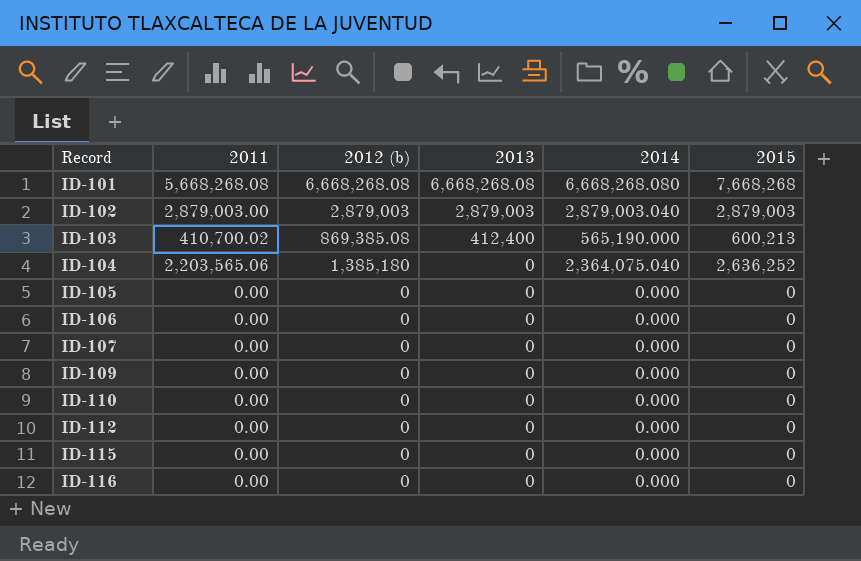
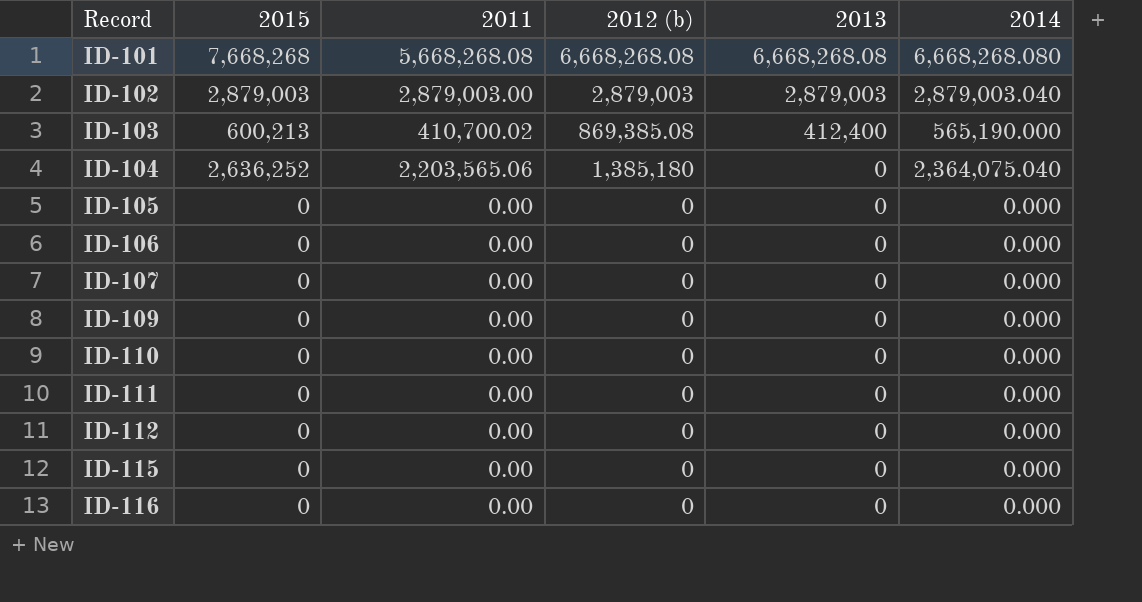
column 2015 | position: 6 -> 2
row ID-111: none -> 0 | 0.00 | 0 | 0 | 0.000

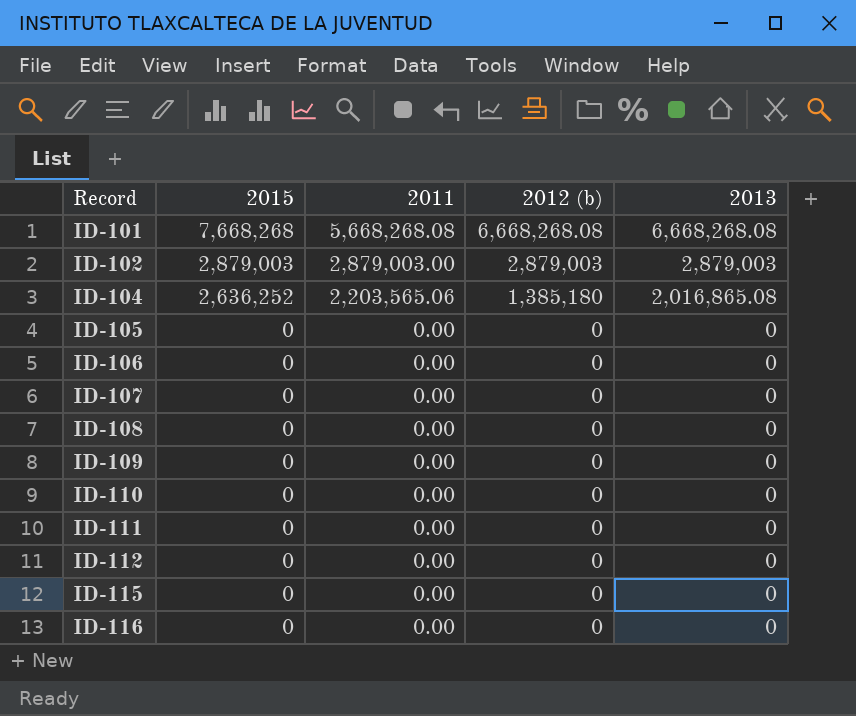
column 2014 | position: 6 -> none
row ID-103: 600,213 | 410,700.02 | 869,385.08 | 412,400 | 565,190.000 -> none
ID-104 | 2013: 0 -> 2,016,865.08
row ID-108: none -> 0 | 0.00 | 0 | 0

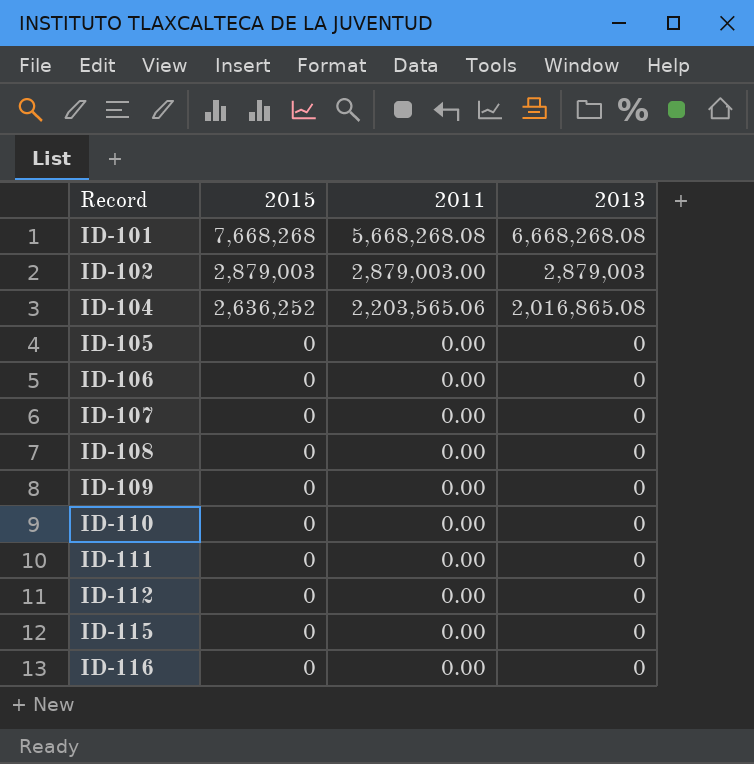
column 2012 (b) | position: 4 -> none

